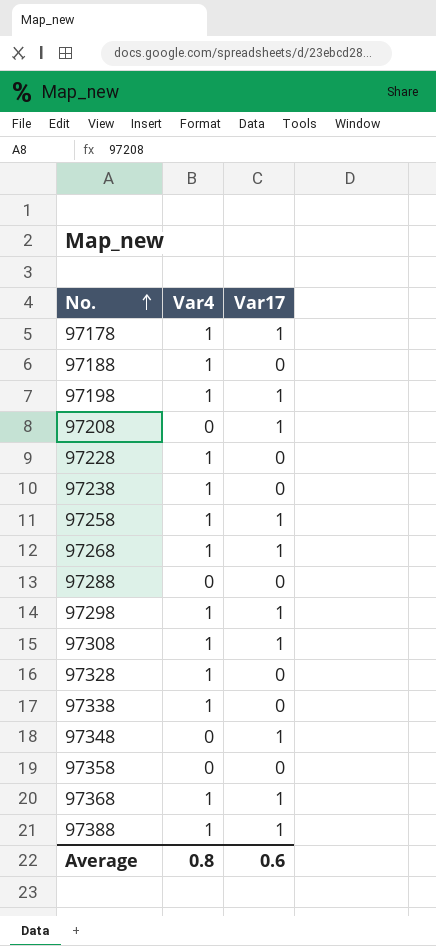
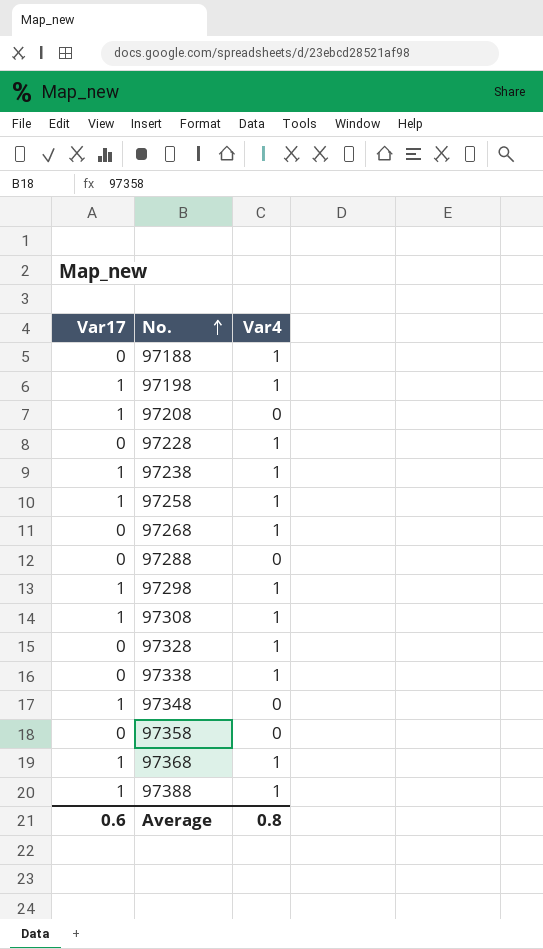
column Var17 | position: 3 -> 1
row 97178: 1 | 1 -> none
97238 | Var17: 0 -> 1
97268 | Var17: 1 -> 0

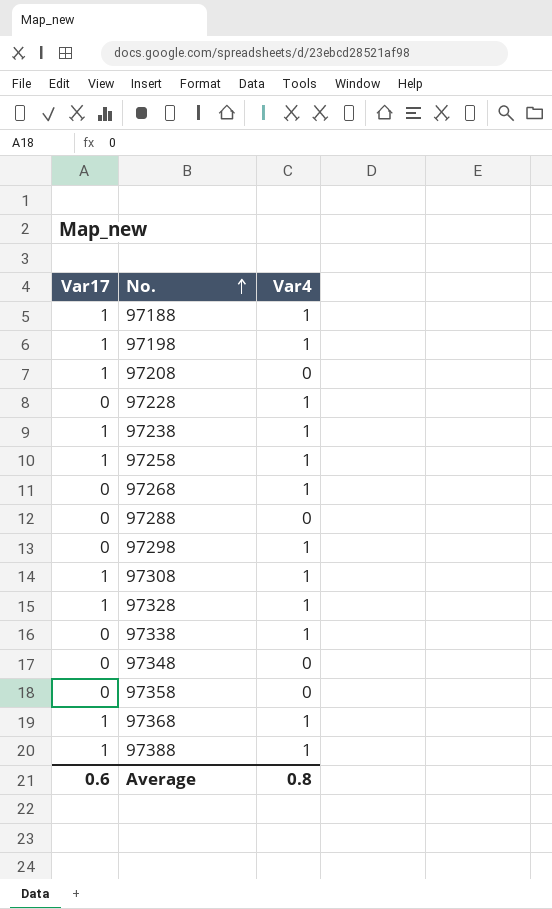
97188 | Var17: 0 -> 1
97298 | Var17: 1 -> 0
97328 | Var17: 0 -> 1
97348 | Var17: 1 -> 0

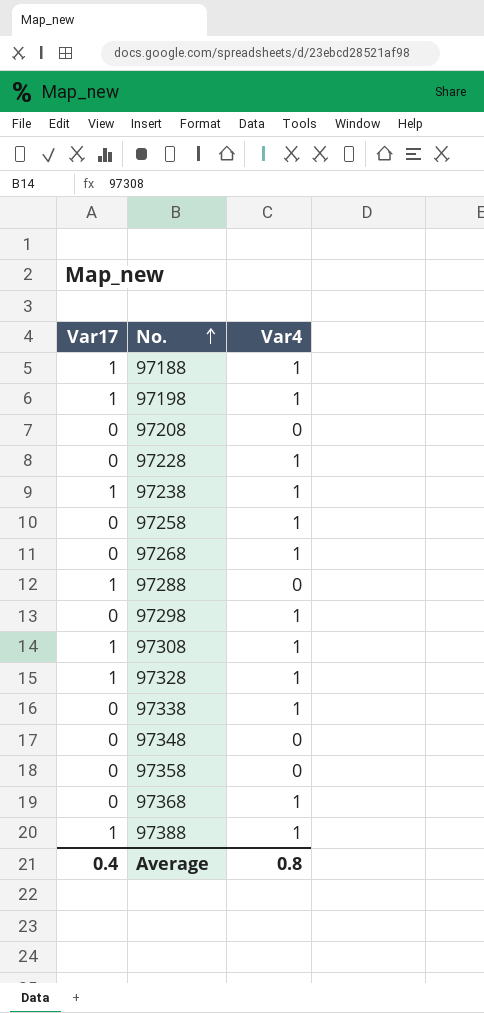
97208 | Var17: 1 -> 0
97258 | Var17: 1 -> 0
97288 | Var17: 0 -> 1
97368 | Var17: 1 -> 0
Average | Var17: 0.6 -> 0.4

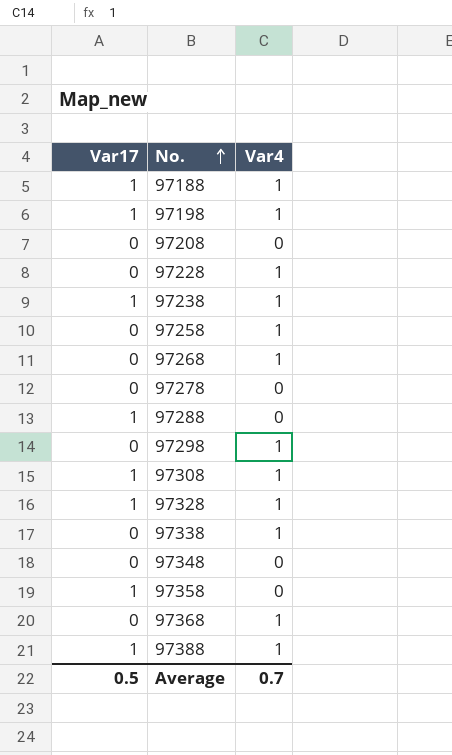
row 97278: none -> 0 | 0
97358 | Var17: 0 -> 1
Average | Var17: 0.4 -> 0.5
Average | Var4: 0.8 -> 0.7

